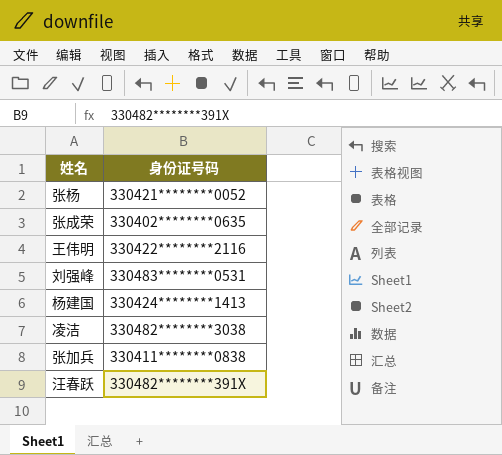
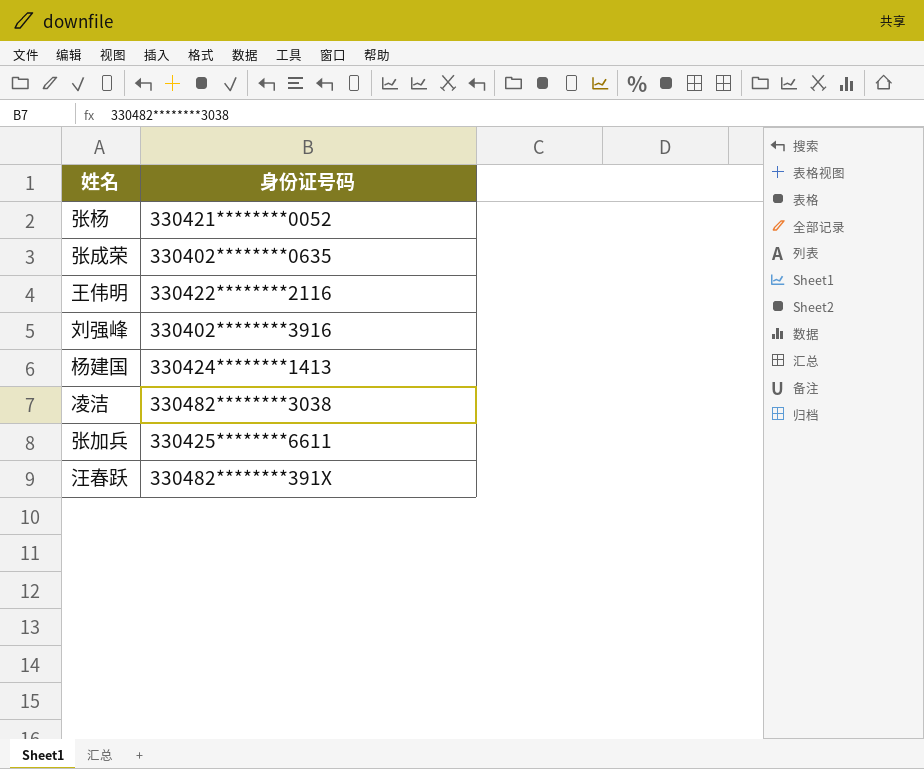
刘强峰 | 身份证号码: 330483********0531 -> 330402********3916
张加兵 | 身份证号码: 330411********0838 -> 330425********6611

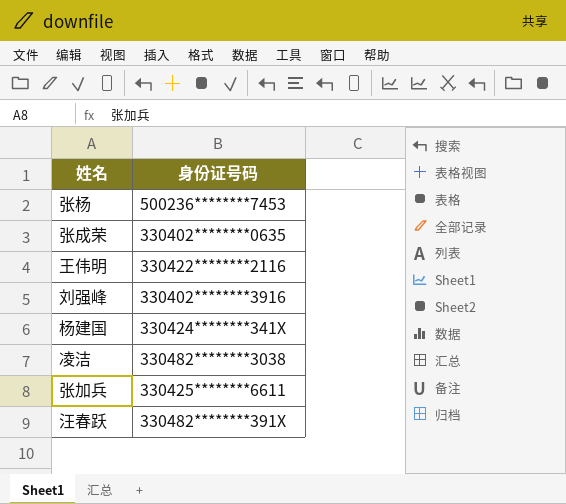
张杨 | 身份证号码: 330421********0052 -> 500236********7453
杨建国 | 身份证号码: 330424********1413 -> 330424********341X

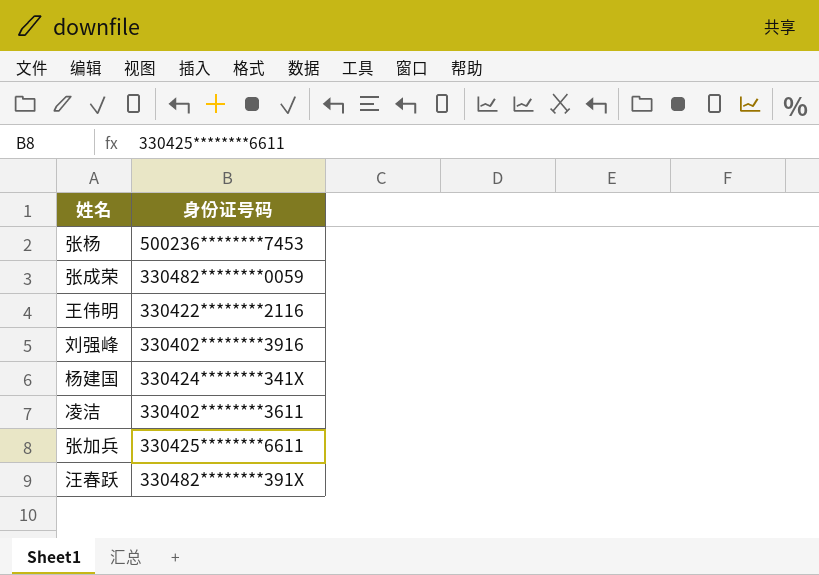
张成荣 | 身份证号码: 330402********0635 -> 330482********0059
凌洁 | 身份证号码: 330482********3038 -> 330402********3611

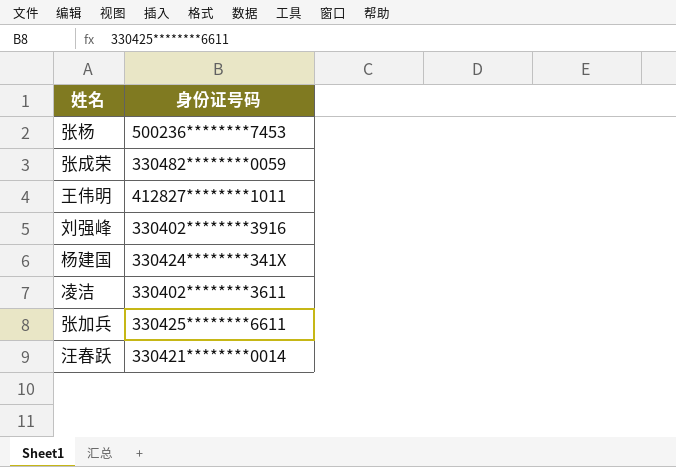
王伟明 | 身份证号码: 330422********2116 -> 412827********1011
汪春跃 | 身份证号码: 330482********391X -> 330421********0014

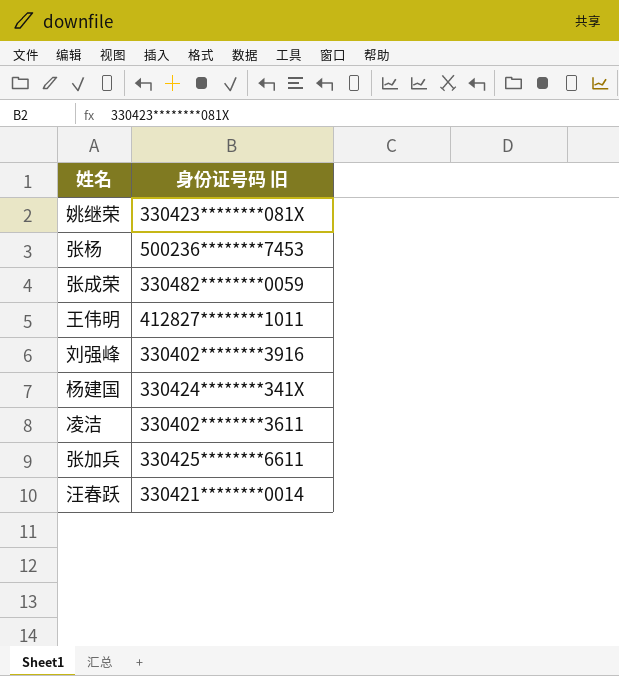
column name: 身份证号码 -> 身份证号码 旧
row 姚继荣: none -> 330423********081X

